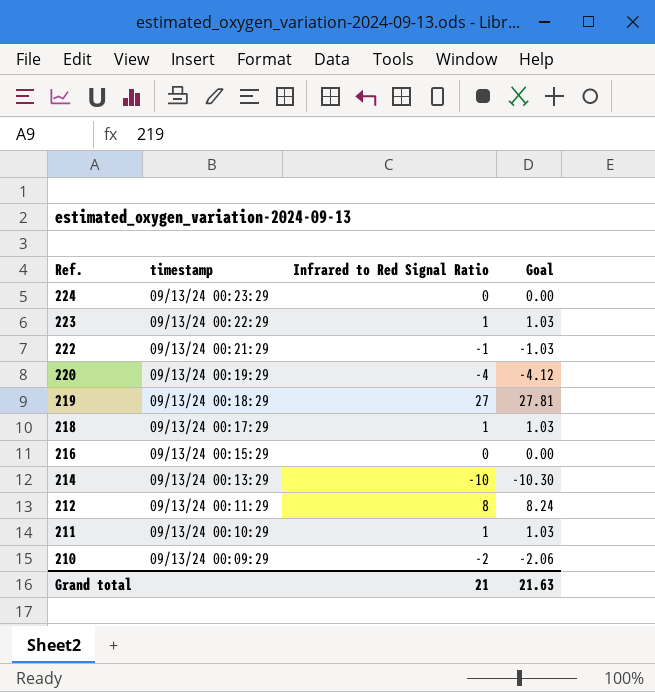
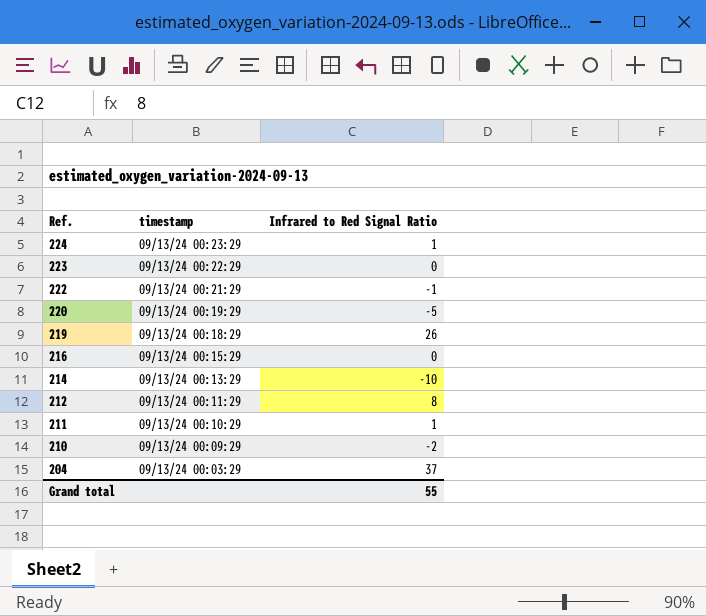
column Goal | formula: [Infrared to Red Signal Ratio] * 1.03 -> none
row 218: 09/13/24 00:17:29 | 1 | 1.03 -> none
224 | Infrared to Red Signal Ratio: 0 -> 1
223 | Infrared to Red Signal Ratio: 1 -> 0
220 | Infrared to Red Signal Ratio: -4 -> -5
219 | Infrared to Red Signal Ratio: 27 -> 26
row 204: none -> 09/13/24 00:03:29 | 37
Grand total | Infrared to Red Signal Ratio: 21 -> 55

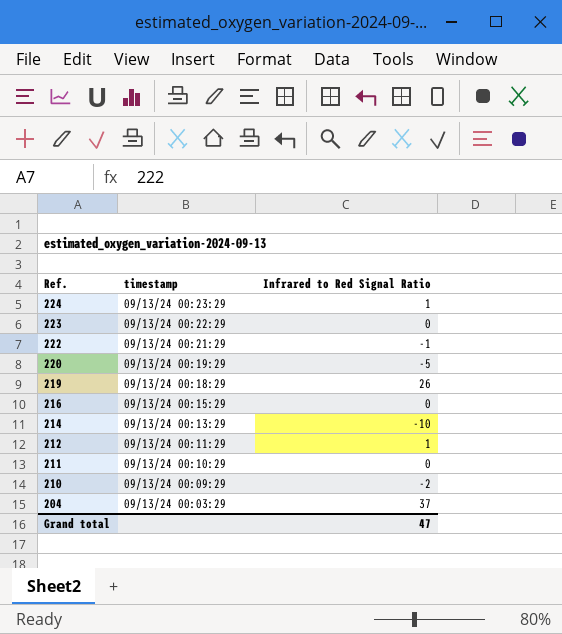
212 | Infrared to Red Signal Ratio: 8 -> 1
211 | Infrared to Red Signal Ratio: 1 -> 0
Grand total | Infrared to Red Signal Ratio: 55 -> 47

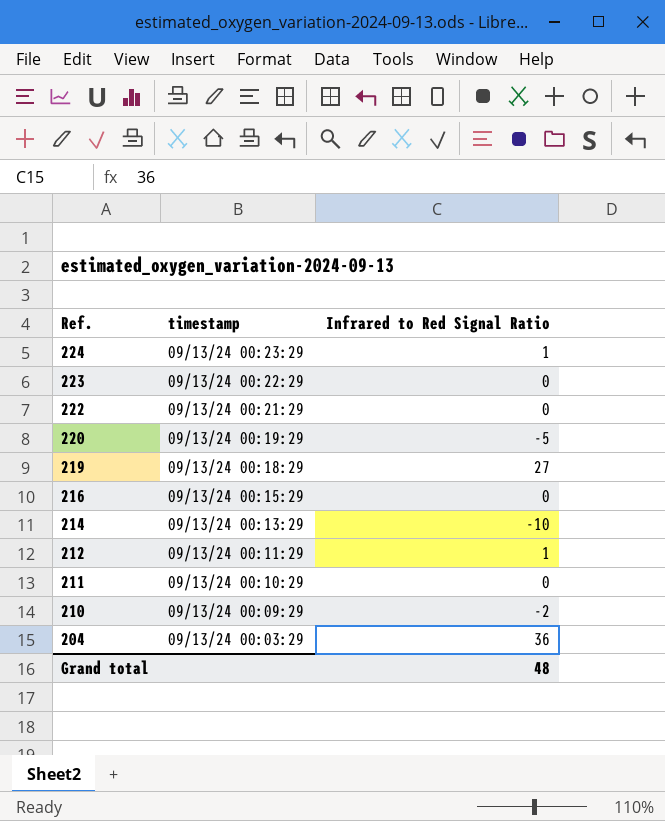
222 | Infrared to Red Signal Ratio: -1 -> 0
219 | Infrared to Red Signal Ratio: 26 -> 27
204 | Infrared to Red Signal Ratio: 37 -> 36
Grand total | Infrared to Red Signal Ratio: 47 -> 48

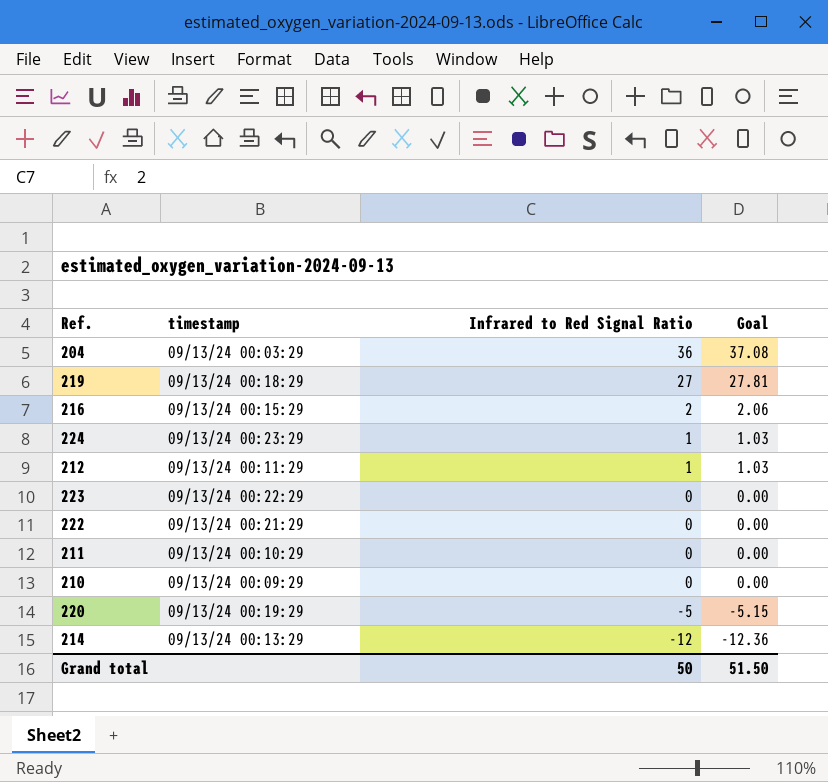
row order: Ref. descending -> Infrared to Red Signal Ratio descending
column Goal | formula: none -> [Infrared to Red Signal Ratio] * 1.03
216 | Infrared to Red Signal Ratio: 0 -> 2
210 | Infrared to Red Signal Ratio: -2 -> 0
214 | Infrared to Red Signal Ratio: -10 -> -12
Grand total | Infrared to Red Signal Ratio: 48 -> 50

